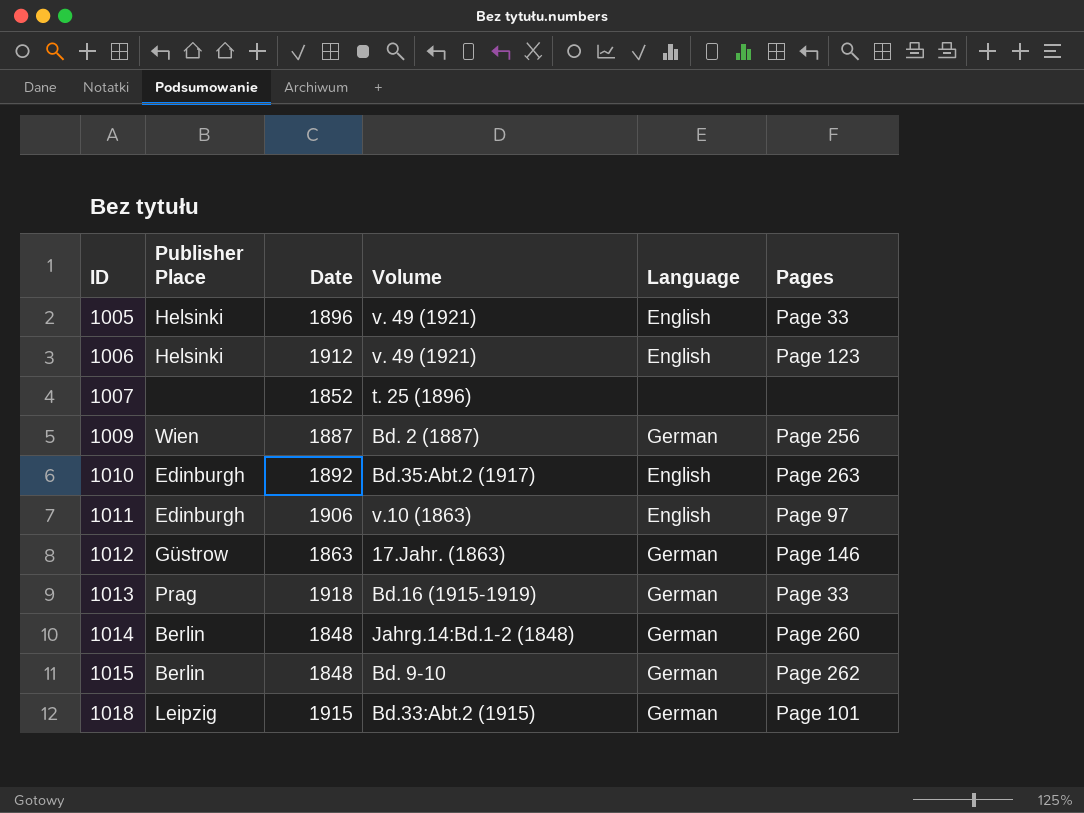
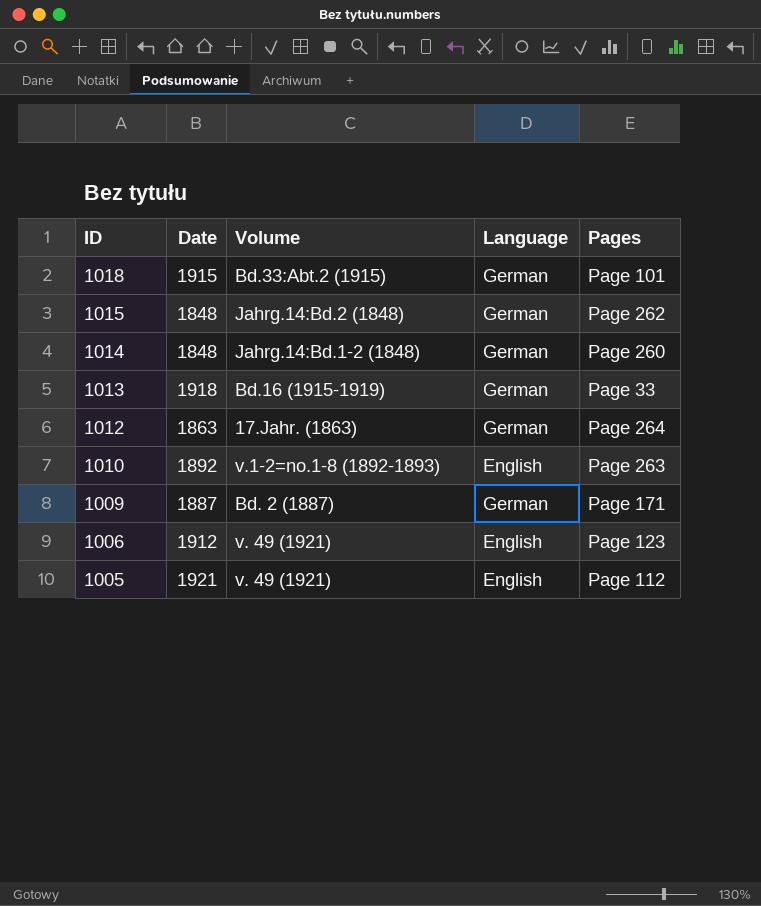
row order: ID ascending -> ID descending
column Publisher Place | position: 2 -> none
row 1007: none | 1852 | t. 25 (1896) | none | none -> none
row 1011: Edinburgh | 1906 | v.10 (1863) | English | Page 97 -> none
1015 | Volume: Bd. 9-10 -> Jahrg.14:Bd.2 (1848)
1012 | Pages: Page 146 -> Page 264
1010 | Volume: Bd.35:Abt.2 (1917) -> v.1-2=no.1-8 (1892-1893)
1009 | Pages: Page 256 -> Page 171
1005 | Date: 1896 -> 1921
1005 | Pages: Page 33 -> Page 112

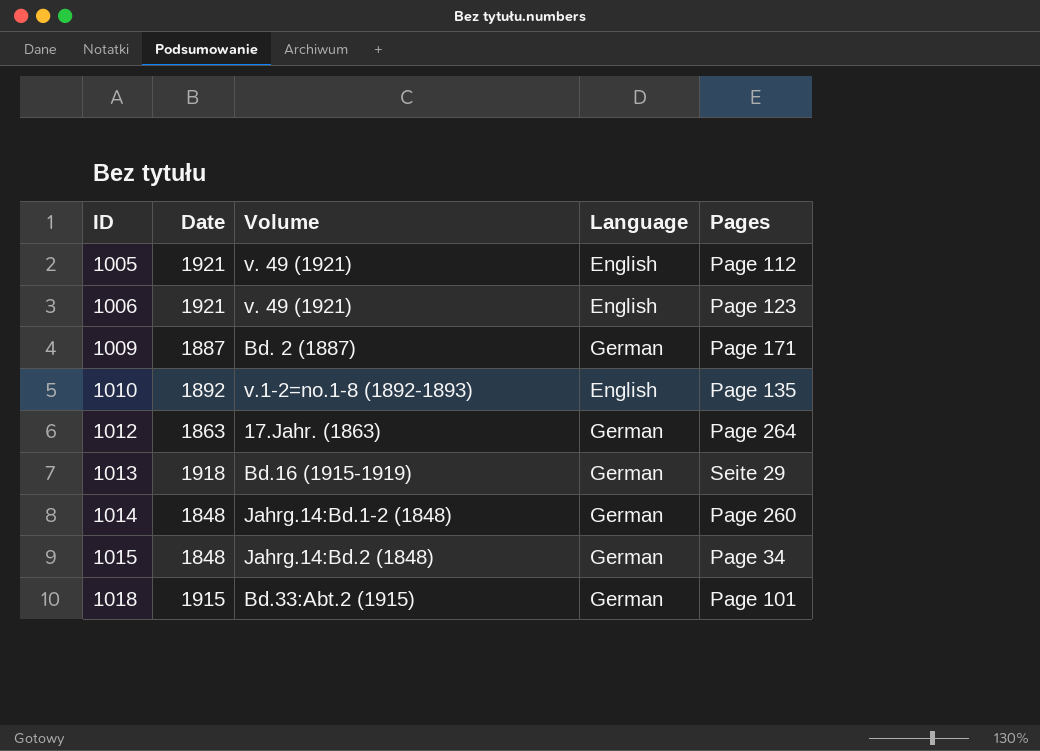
row order: ID descending -> ID ascending
1006 | Date: 1912 -> 1921
1010 | Pages: Page 263 -> Page 135
1013 | Pages: Page 33 -> Seite 29
1015 | Pages: Page 262 -> Page 34

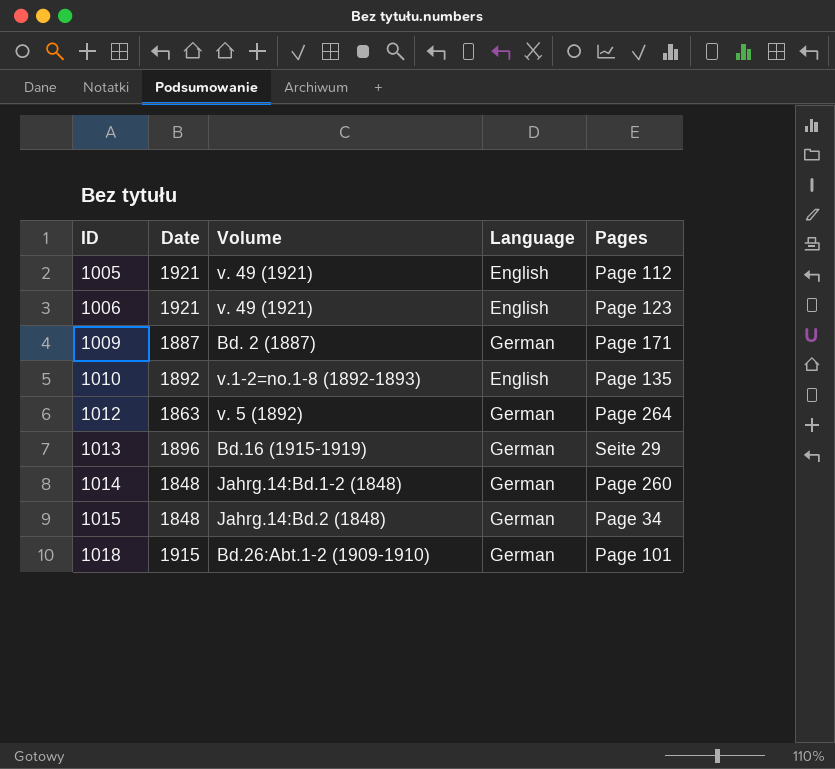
1012 | Volume: 17.Jahr. (1863) -> v. 5 (1892)
1013 | Date: 1918 -> 1896
1018 | Volume: Bd.33:Abt.2 (1915) -> Bd.26:Abt.1-2 (1909-1910)

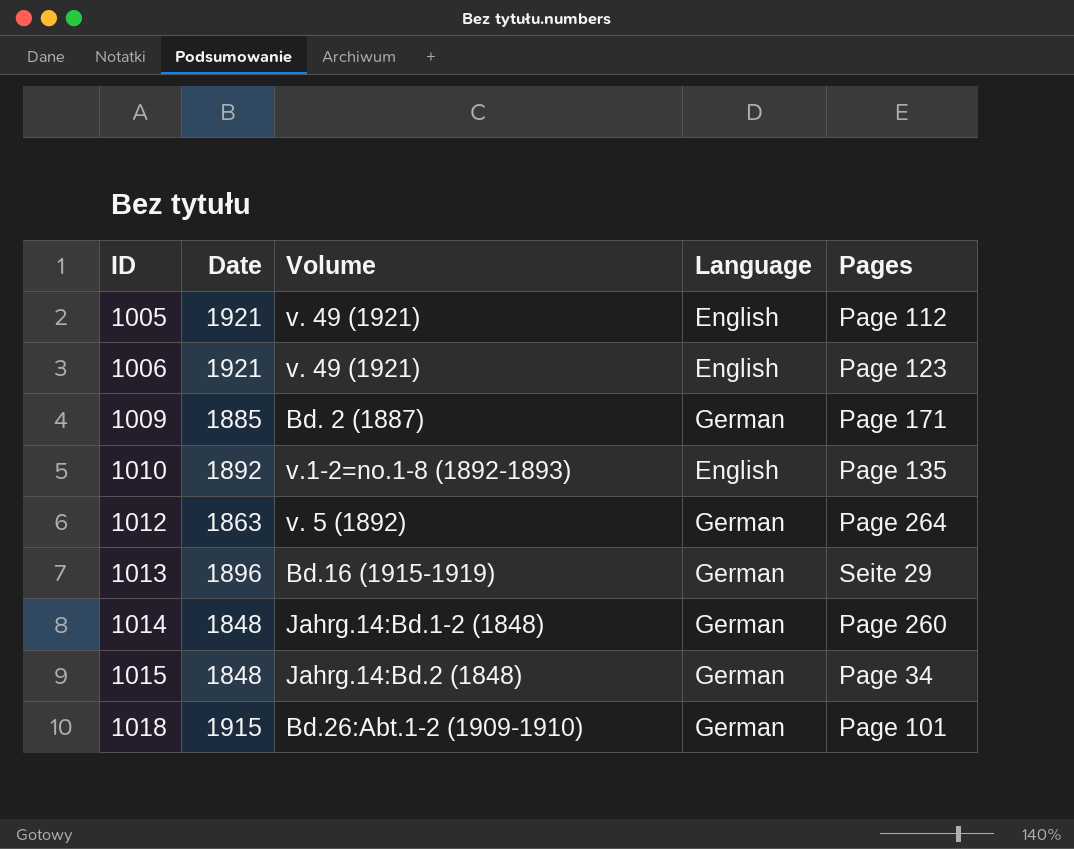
1009 | Date: 1887 -> 1885

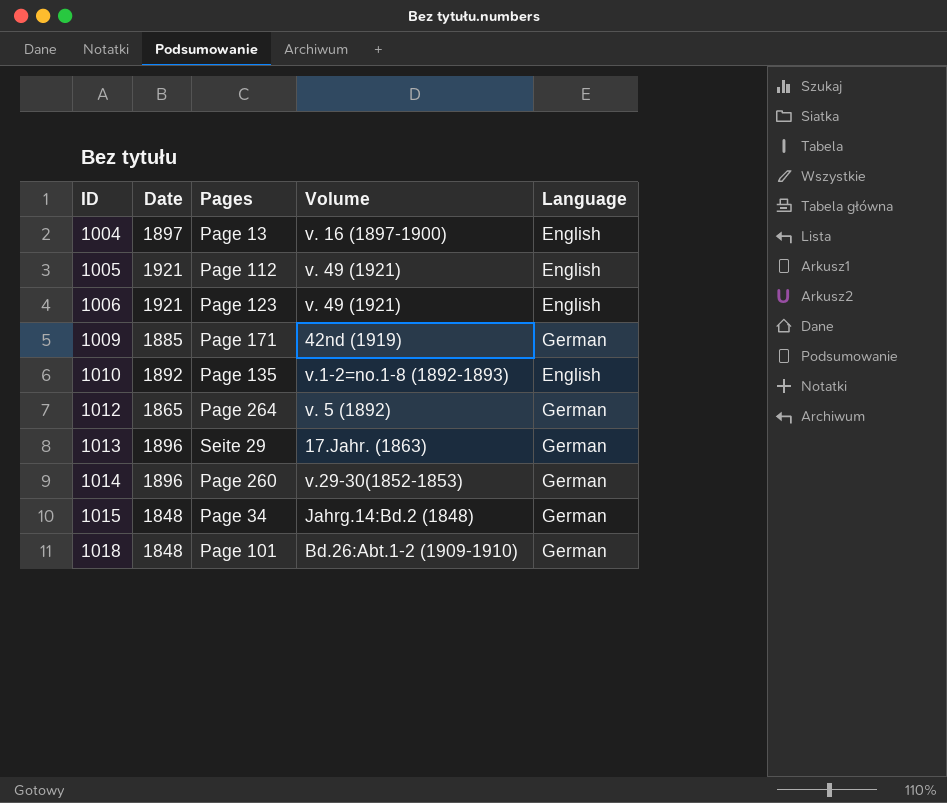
column Pages | position: 5 -> 3
row 1004: none -> 1897 | Page 13 | v. 16 (1897-1900) | English
1009 | Volume: Bd. 2 (1887) -> 42nd (1919)
1012 | Date: 1863 -> 1865
1013 | Volume: Bd.16 (1915-1919) -> 17.Jahr. (1863)
1014 | Date: 1848 -> 1896
1014 | Volume: Jahrg.14:Bd.1-2 (1848) -> v.29-30(1852-1853)
1018 | Date: 1915 -> 1848

